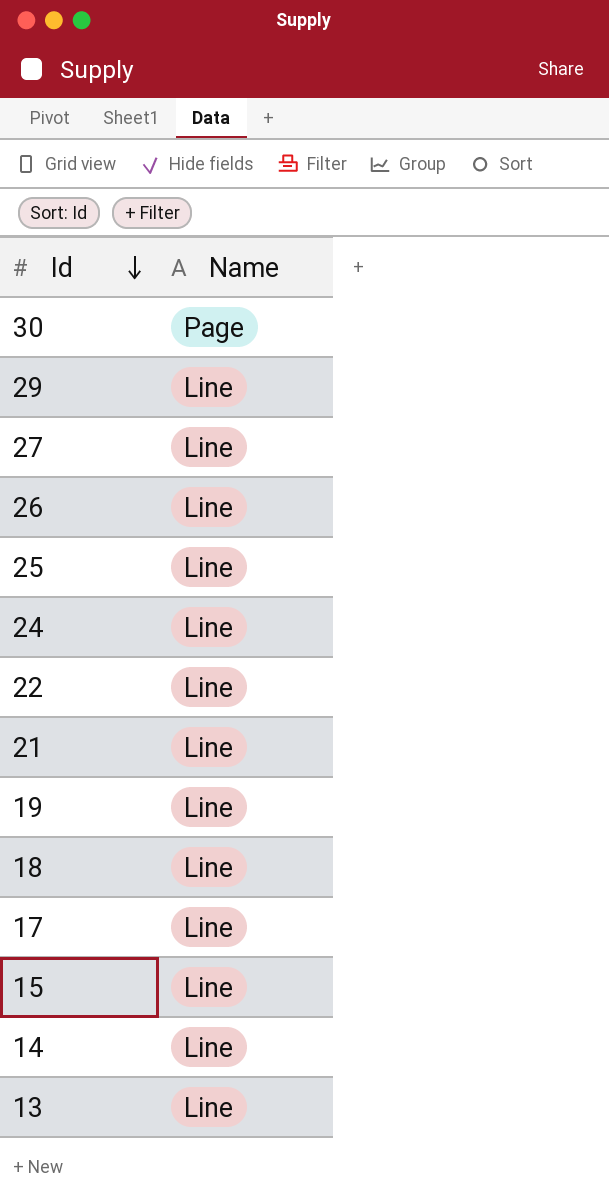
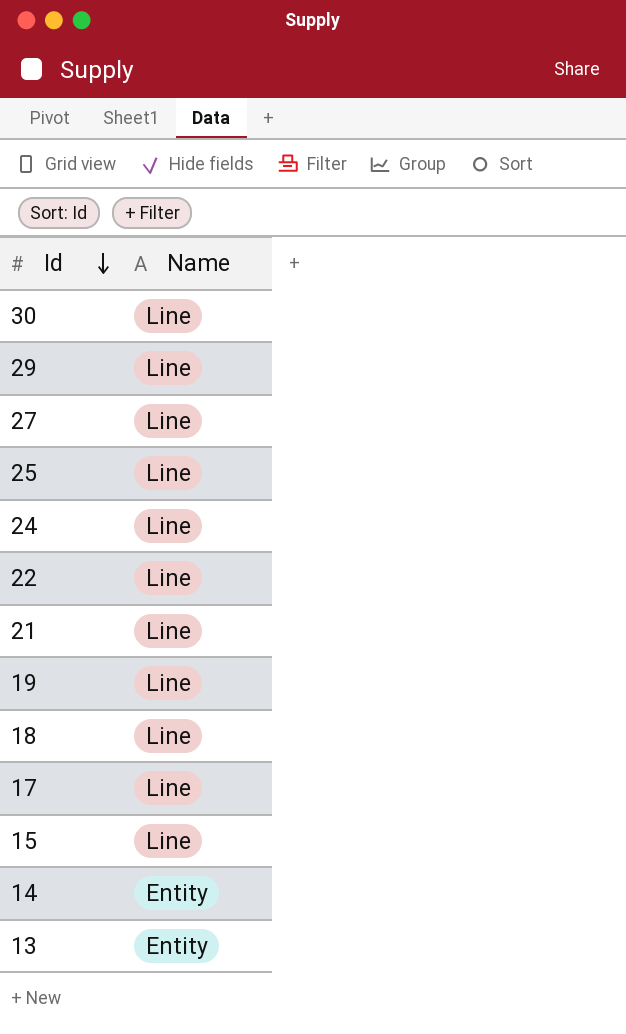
row 26: Line -> none
30 | Name: Page -> Line
14 | Name: Line -> Entity
13 | Name: Line -> Entity

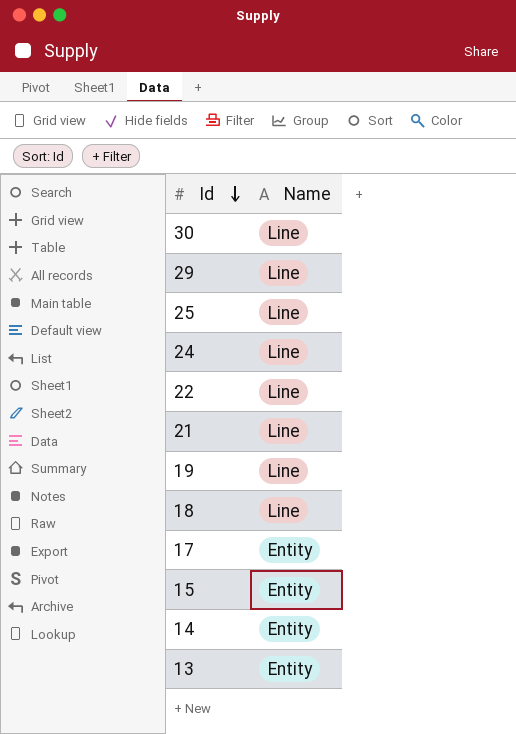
row 27: Line -> none
17 | Name: Line -> Entity
15 | Name: Line -> Entity

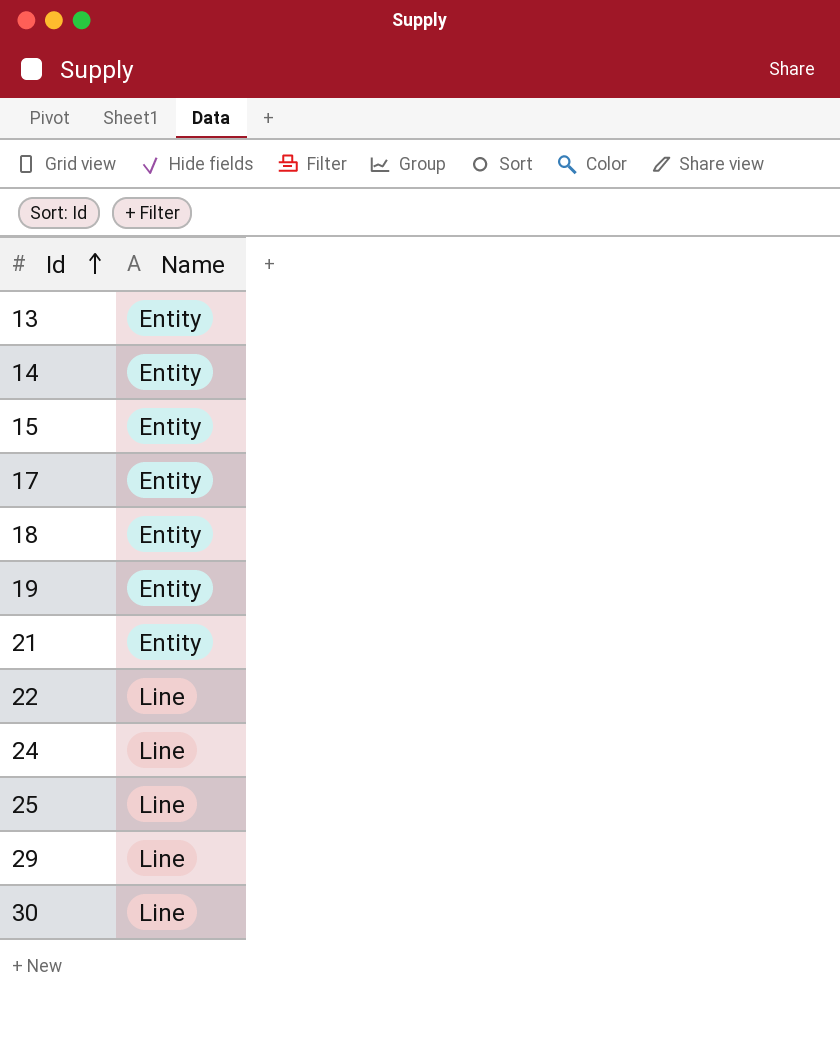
row order: Id descending -> Id ascending
18 | Name: Line -> Entity
19 | Name: Line -> Entity
21 | Name: Line -> Entity

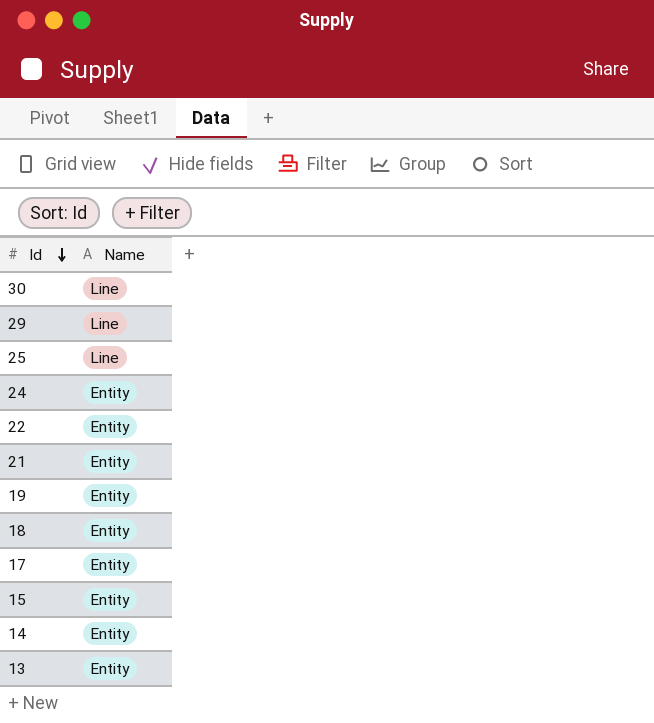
row order: Id ascending -> Id descending
24 | Name: Line -> Entity
22 | Name: Line -> Entity

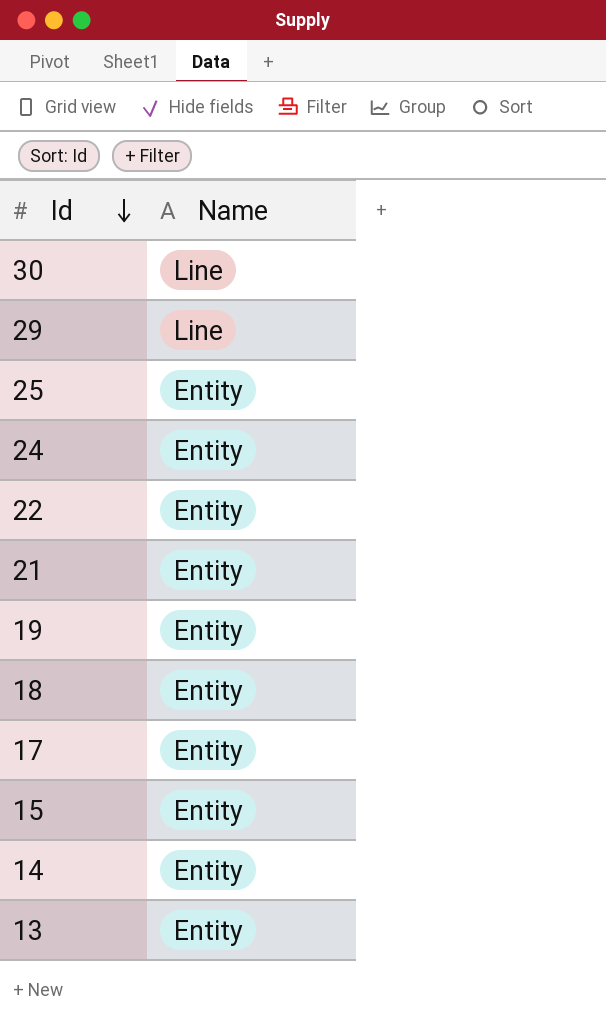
25 | Name: Line -> Entity

